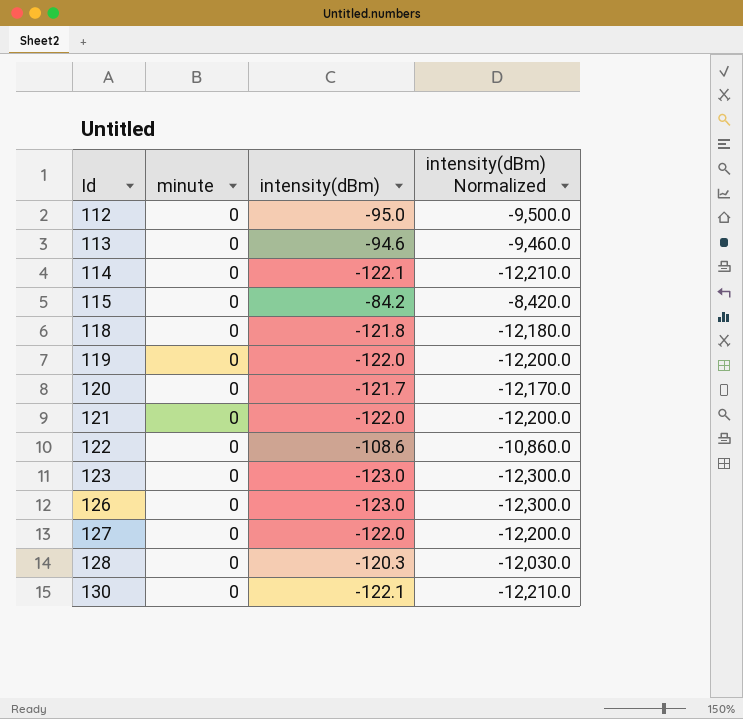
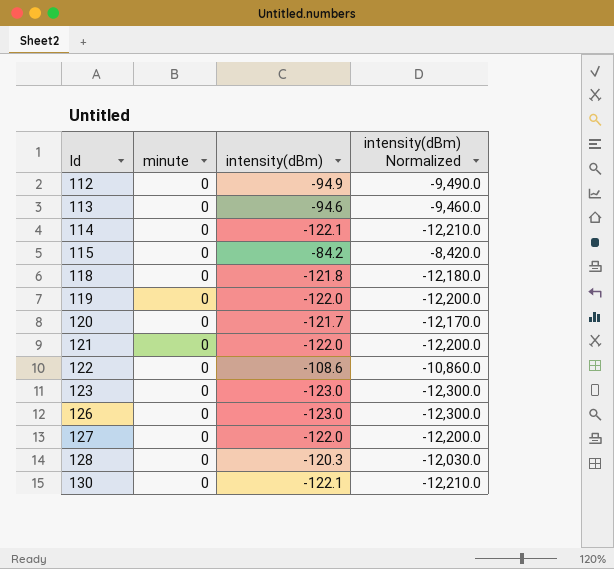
112 | intensity(dBm): -95.0 -> -94.9
112 | intensity(dBm) Normalized: -9,500.0 -> -9,490.0

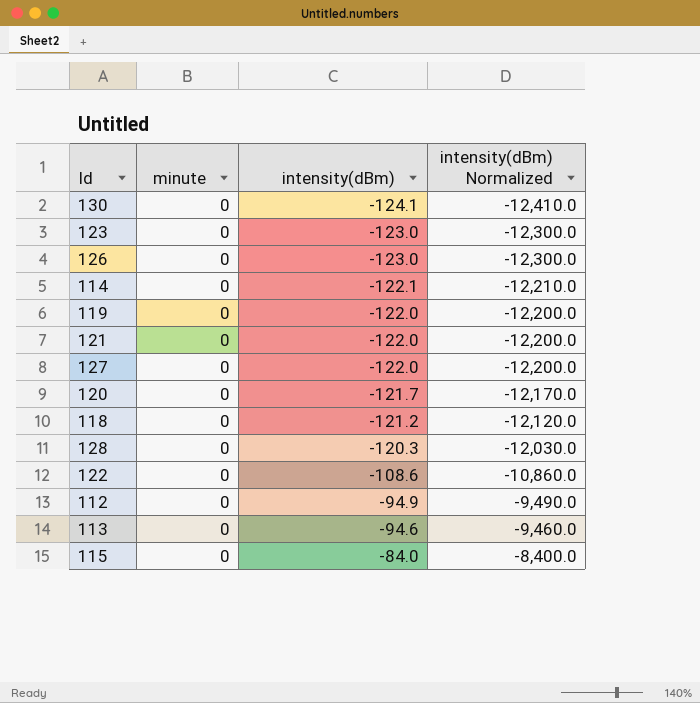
row order: Id ascending -> intensity(dBm) ascending
130 | intensity(dBm): -122.1 -> -124.1
130 | intensity(dBm) Normalized: -12,210.0 -> -12,410.0
118 | intensity(dBm): -121.8 -> -121.2
118 | intensity(dBm) Normalized: -12,180.0 -> -12,120.0
115 | intensity(dBm): -84.2 -> -84.0
115 | intensity(dBm) Normalized: -8,420.0 -> -8,400.0

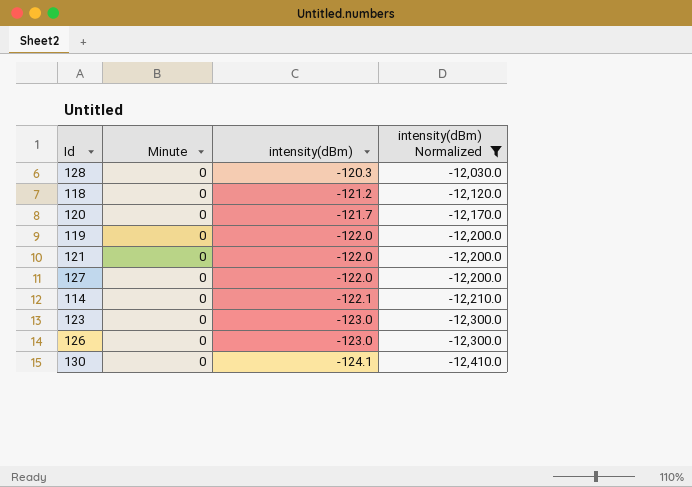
filter: none -> intensity(dBm) Normalized <= -12,030.0
row order: intensity(dBm) ascending -> intensity(dBm) descending
column name: minute -> Minute

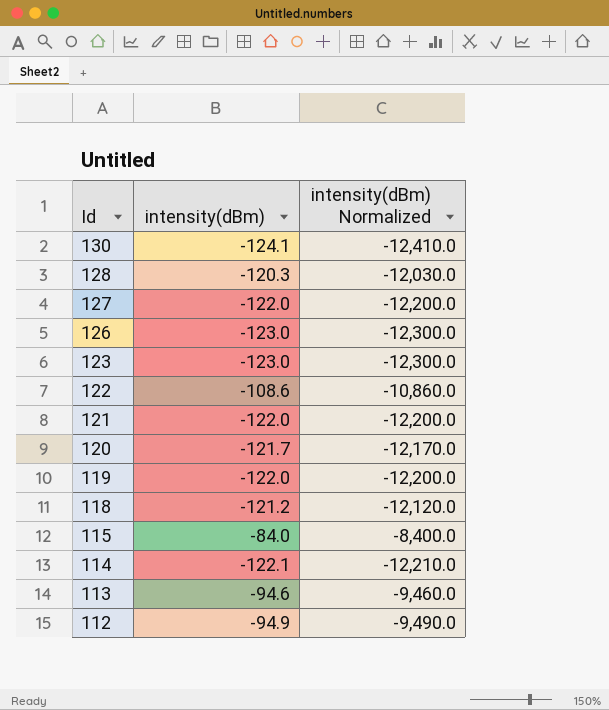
filter: intensity(dBm) Normalized <= -12,030.0 -> none
row order: intensity(dBm) descending -> Id descending
column Minute | position: 2 -> none

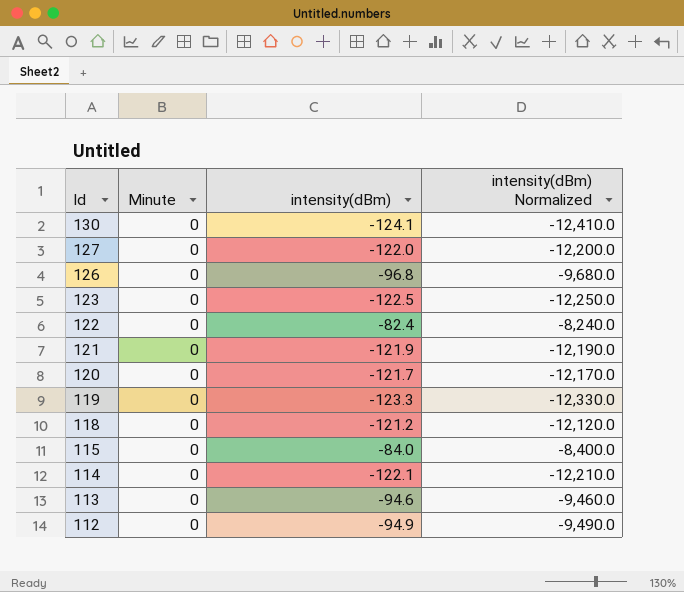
column Minute | position: none -> 2
row 128: -120.3 | -12,030.0 -> none
126 | intensity(dBm): -123.0 -> -96.8
126 | intensity(dBm) Normalized: -12,300.0 -> -9,680.0
123 | intensity(dBm): -123.0 -> -122.5
123 | intensity(dBm) Normalized: -12,300.0 -> -12,250.0
122 | intensity(dBm): -108.6 -> -82.4
122 | intensity(dBm) Normalized: -10,860.0 -> -8,240.0
121 | intensity(dBm): -122.0 -> -121.9
121 | intensity(dBm) Normalized: -12,200.0 -> -12,190.0
119 | intensity(dBm): -122.0 -> -123.3
119 | intensity(dBm) Normalized: -12,200.0 -> -12,330.0

